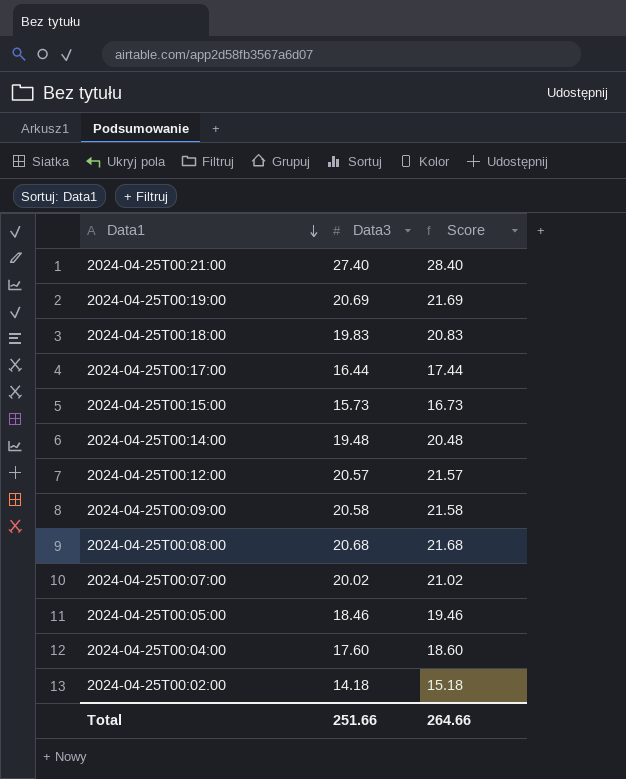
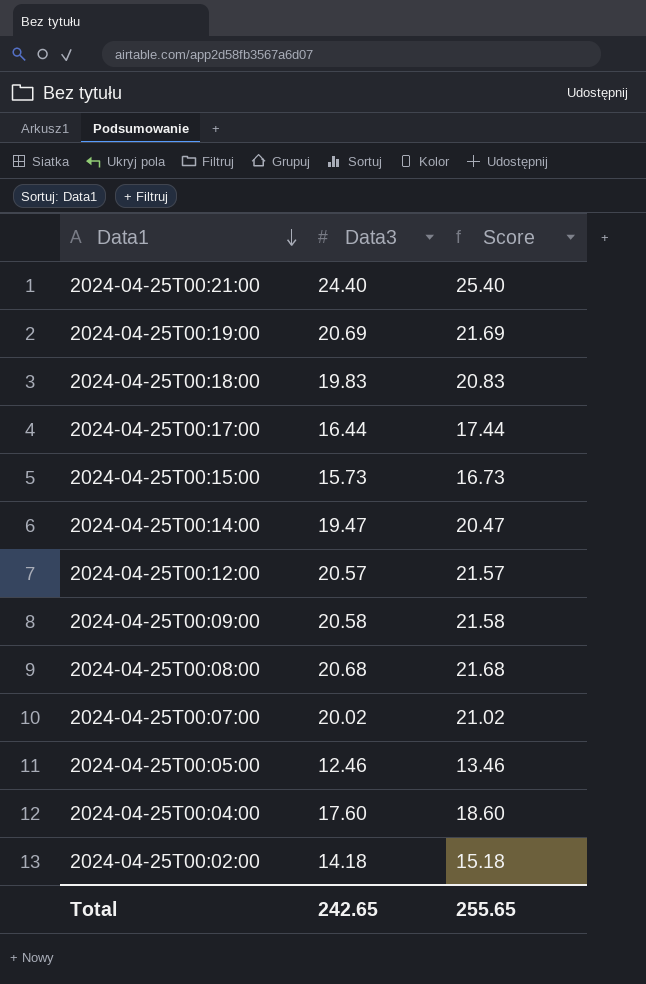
2024-04-25T00:21:00 | Data3: 27.40 -> 24.40
2024-04-25T00:21:00 | Score: 28.40 -> 25.40
2024-04-25T00:14:00 | Data3: 19.48 -> 19.47
2024-04-25T00:14:00 | Score: 20.48 -> 20.47
2024-04-25T00:05:00 | Data3: 18.46 -> 12.46
2024-04-25T00:05:00 | Score: 19.46 -> 13.46
Total | Data3: 251.66 -> 242.65
Total | Score: 264.66 -> 255.65

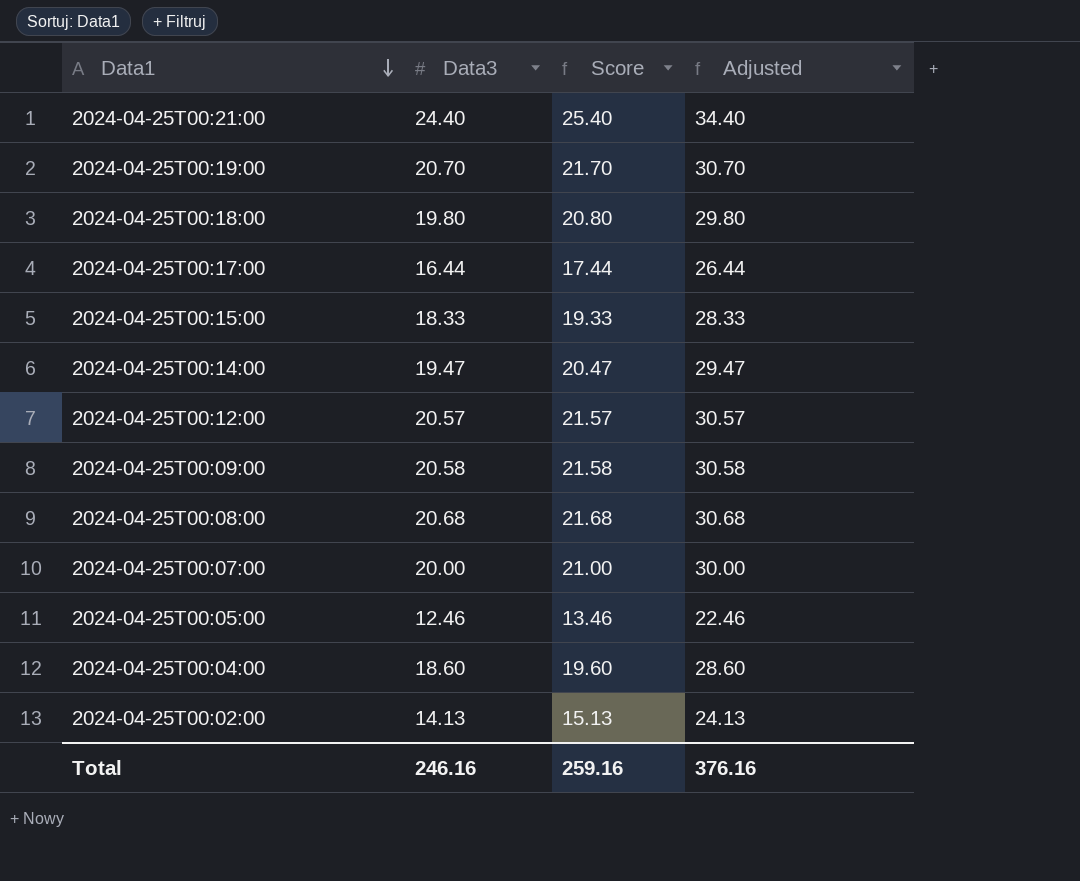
column Adjusted | formula: none -> [Data3] + 10
2024-04-25T00:19:00 | Data3: 20.69 -> 20.70
2024-04-25T00:19:00 | Score: 21.69 -> 21.70
2024-04-25T00:18:00 | Data3: 19.83 -> 19.80
2024-04-25T00:18:00 | Score: 20.83 -> 20.80
2024-04-25T00:15:00 | Data3: 15.73 -> 18.33
2024-04-25T00:15:00 | Score: 16.73 -> 19.33
2024-04-25T00:07:00 | Data3: 20.02 -> 20.00
2024-04-25T00:07:00 | Score: 21.02 -> 21.00
2024-04-25T00:04:00 | Data3: 17.60 -> 18.60
2024-04-25T00:04:00 | Score: 18.60 -> 19.60
2024-04-25T00:02:00 | Data3: 14.18 -> 14.13
2024-04-25T00:02:00 | Score: 15.18 -> 15.13
Total | Data3: 242.65 -> 246.16
Total | Score: 255.65 -> 259.16

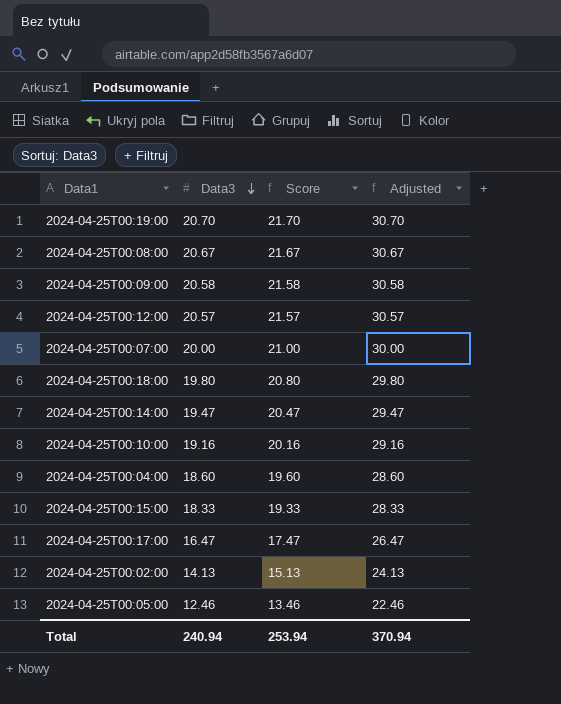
row order: Data1 descending -> Data3 descending
row 2024-04-25T00:21:00: 24.40 | 25.40 | 34.40 -> none
2024-04-25T00:08:00 | Data3: 20.68 -> 20.67
2024-04-25T00:08:00 | Score: 21.68 -> 21.67
2024-04-25T00:08:00 | Adjusted: 30.68 -> 30.67
row 2024-04-25T00:10:00: none -> 19.16 | 20.16 | 29.16
2024-04-25T00:17:00 | Data3: 16.44 -> 16.47
2024-04-25T00:17:00 | Score: 17.44 -> 17.47
2024-04-25T00:17:00 | Adjusted: 26.44 -> 26.47
Total | Data3: 246.16 -> 240.94
Total | Score: 259.16 -> 253.94
Total | Adjusted: 376.16 -> 370.94

